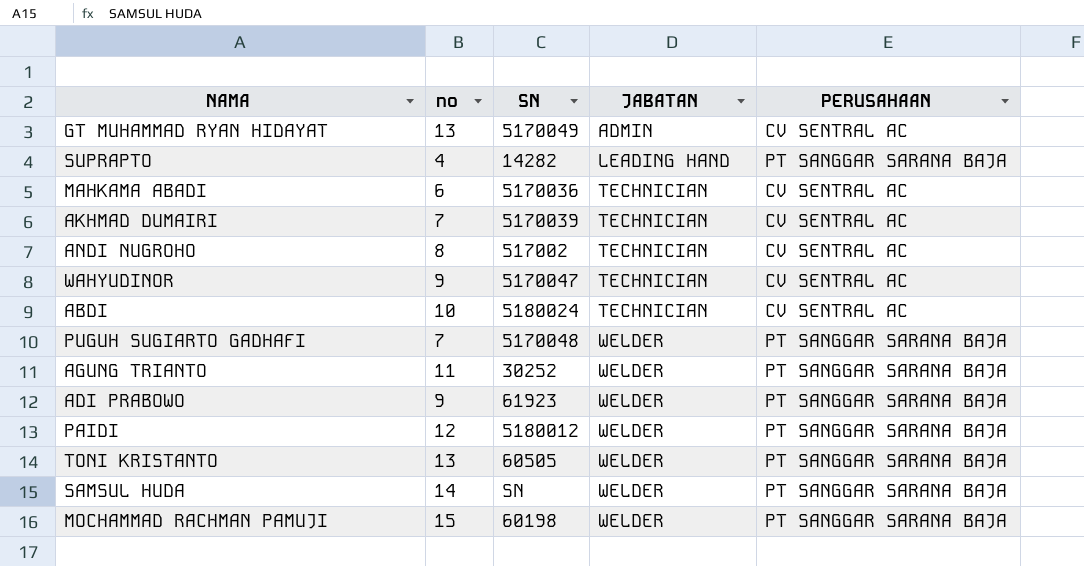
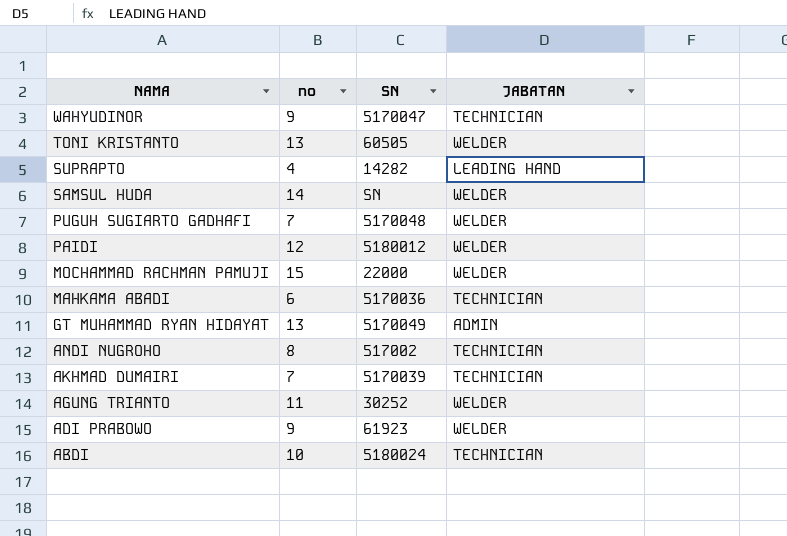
row order: JABATAN ascending -> NAMA descending
column PERUSAHAAN | position: 5 -> none
MOCHAMMAD RACHMAN PAMUJI | SN: 60198 -> 22000

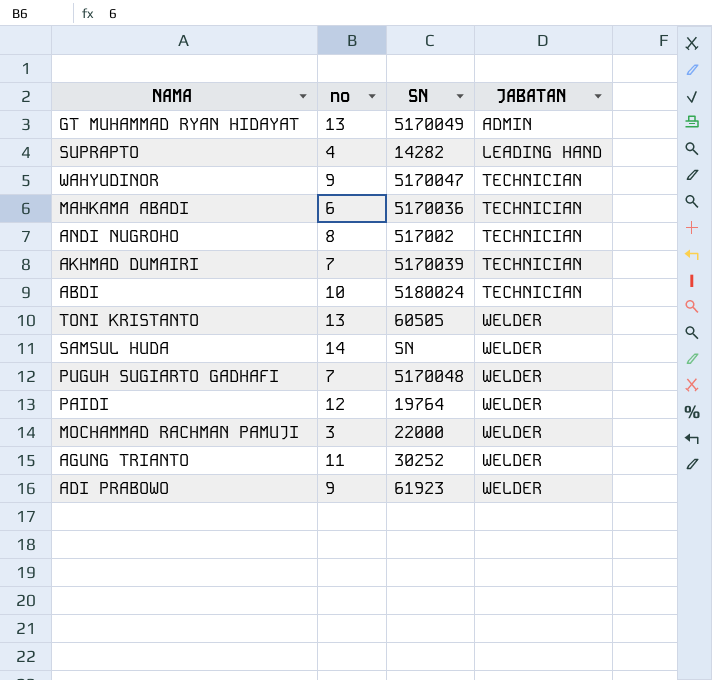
row order: NAMA descending -> JABATAN ascending
PAIDI | SN: 5180012 -> 19764
MOCHAMMAD RACHMAN PAMUJI | no: 15 -> 3

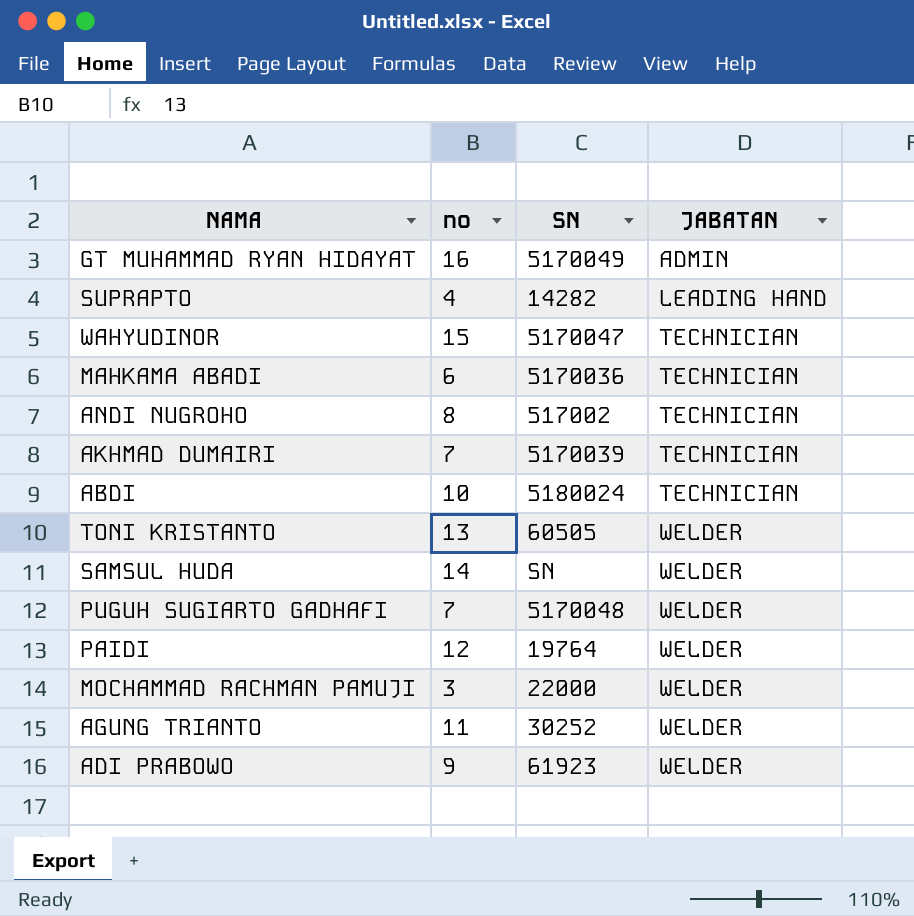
GT MUHAMMAD RYAN HIDAYAT | no: 13 -> 16
WAHYUDINOR | no: 9 -> 15

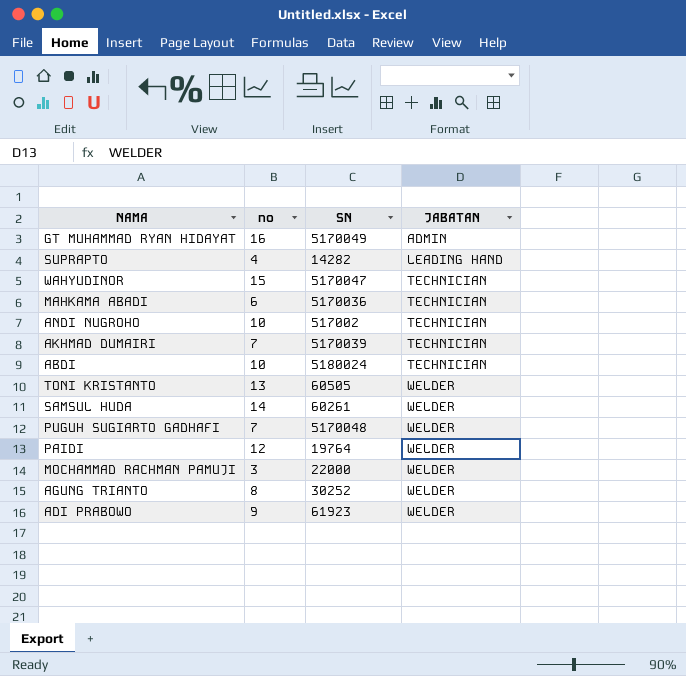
ANDI NUGROHO | no: 8 -> 10
SAMSUL HUDA | SN: SN -> 60261
AGUNG TRIANTO | no: 11 -> 8

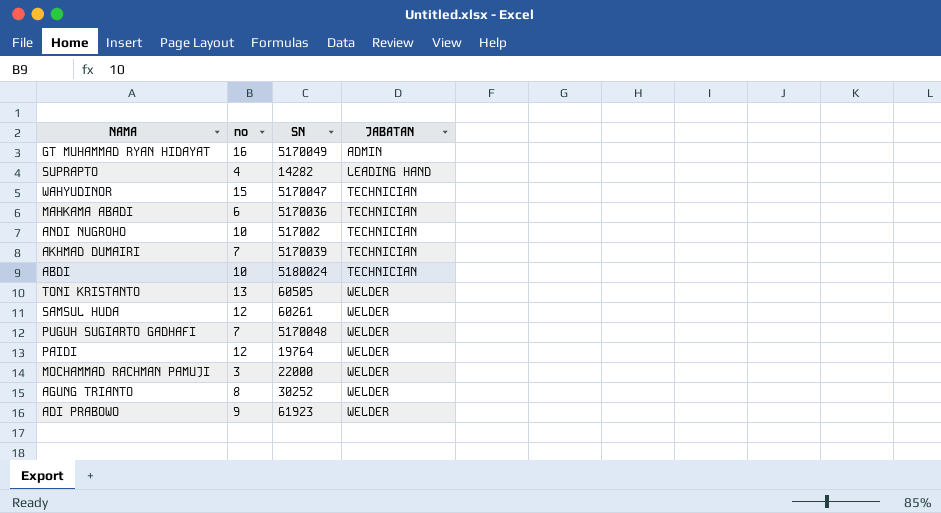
SAMSUL HUDA | no: 14 -> 12

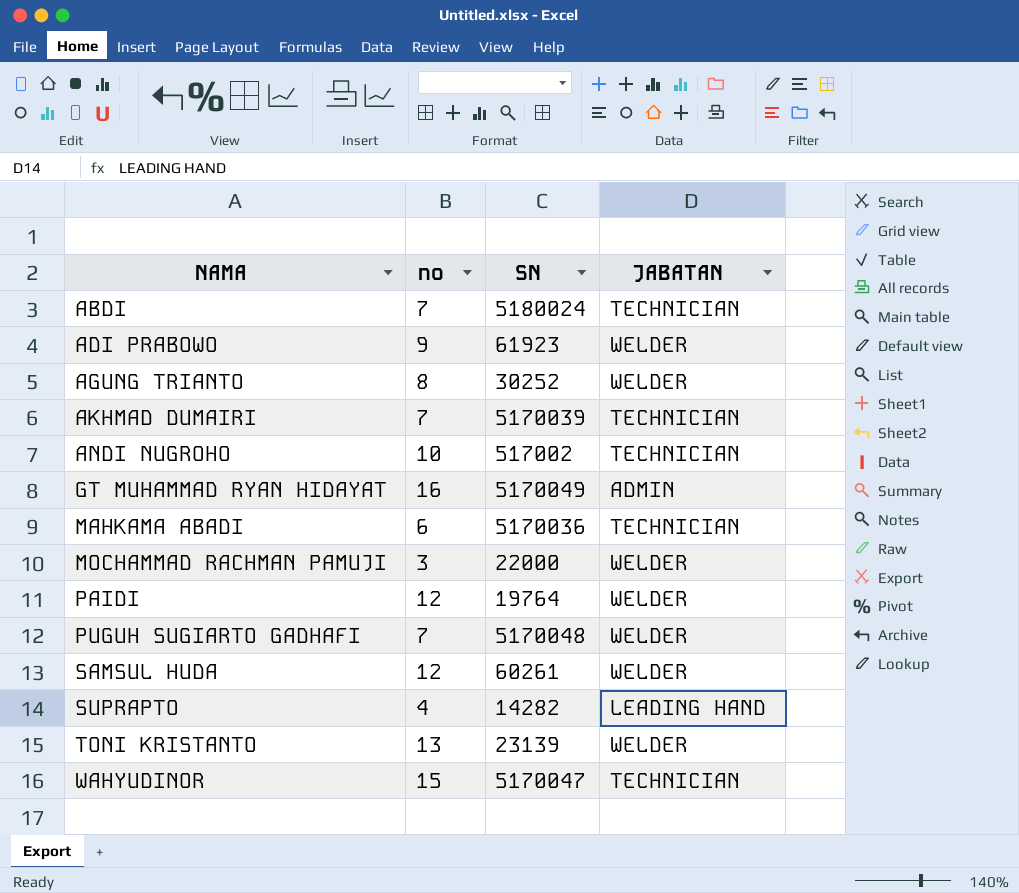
row order: JABATAN ascending -> NAMA ascending
ABDI | no: 10 -> 7
TONI KRISTANTO | SN: 60505 -> 23139

